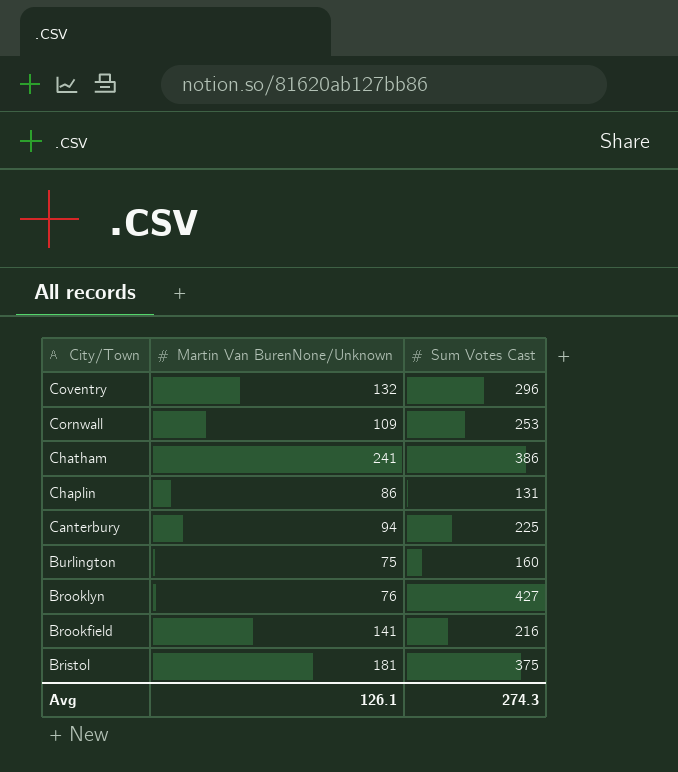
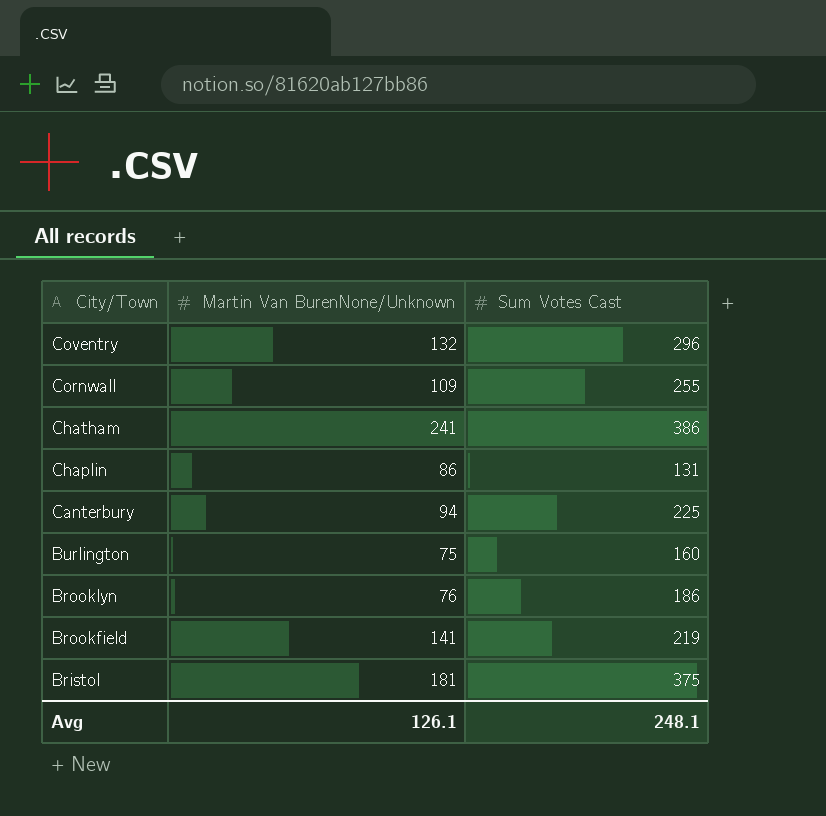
Cornwall | Sum Votes Cast: 253 -> 255
Brooklyn | Sum Votes Cast: 427 -> 186
Brookfield | Sum Votes Cast: 216 -> 219
Avg | Sum Votes Cast: 274.3 -> 248.1

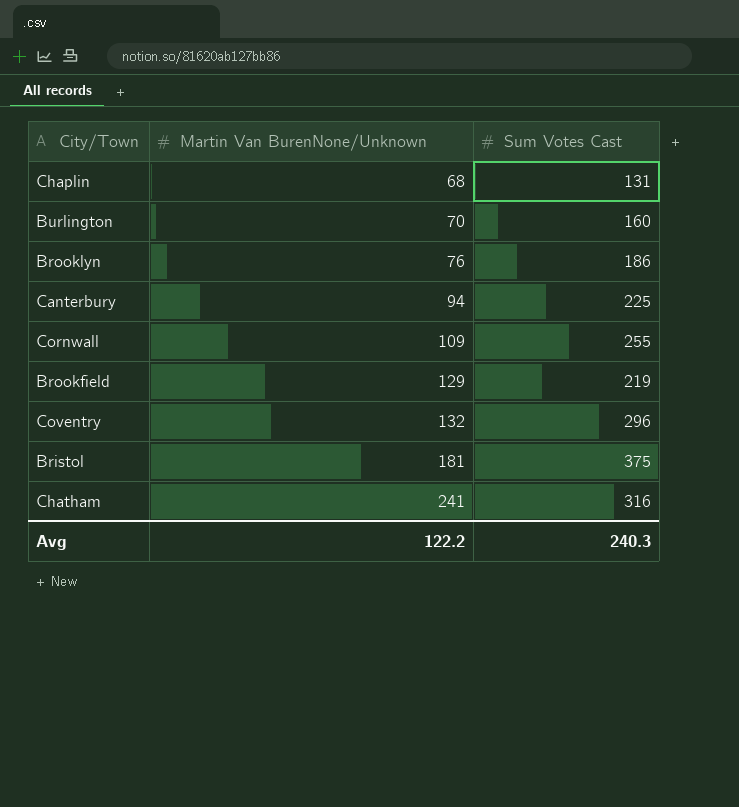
row order: City/Town descending -> Martin Van BurenNone/Unknown ascending
Chaplin | Martin Van BurenNone/Unknown: 86 -> 68
Burlington | Martin Van BurenNone/Unknown: 75 -> 70
Brookfield | Martin Van BurenNone/Unknown: 141 -> 129
Chatham | Sum Votes Cast: 386 -> 316
Avg | Martin Van BurenNone/Unknown: 126.1 -> 122.2
Avg | Sum Votes Cast: 248.1 -> 240.3

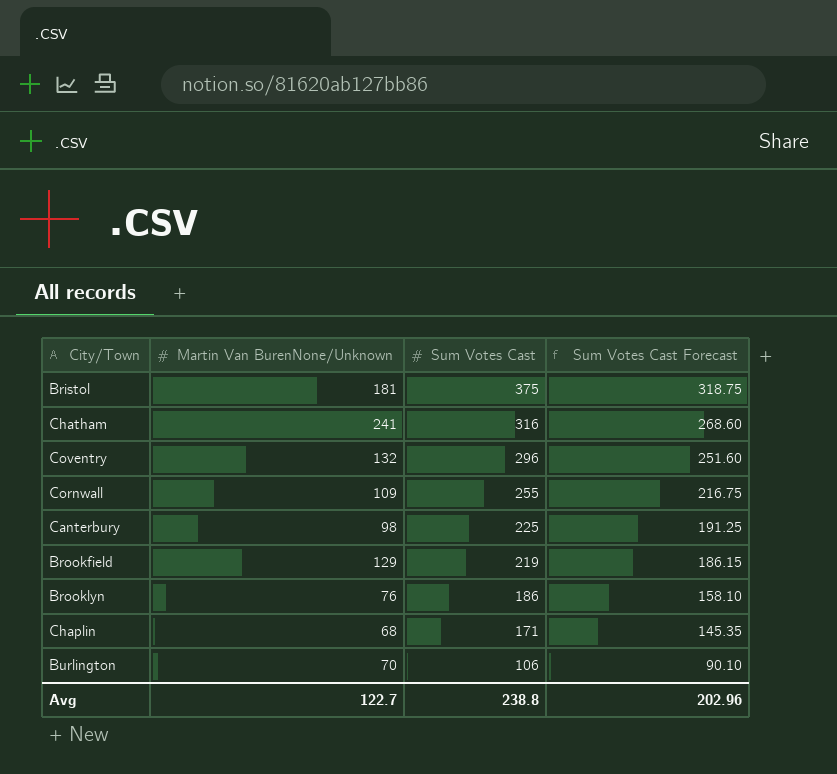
row order: Martin Van BurenNone/Unknown ascending -> Sum Votes Cast descending
column Sum Votes Cast Forecast | formula: none -> [Sum Votes Cast] * 0.85
Canterbury | Martin Van BurenNone/Unknown: 94 -> 98
Chaplin | Sum Votes Cast: 131 -> 171
Burlington | Sum Votes Cast: 160 -> 106
Avg | Martin Van BurenNone/Unknown: 122.2 -> 122.7
Avg | Sum Votes Cast: 240.3 -> 238.8

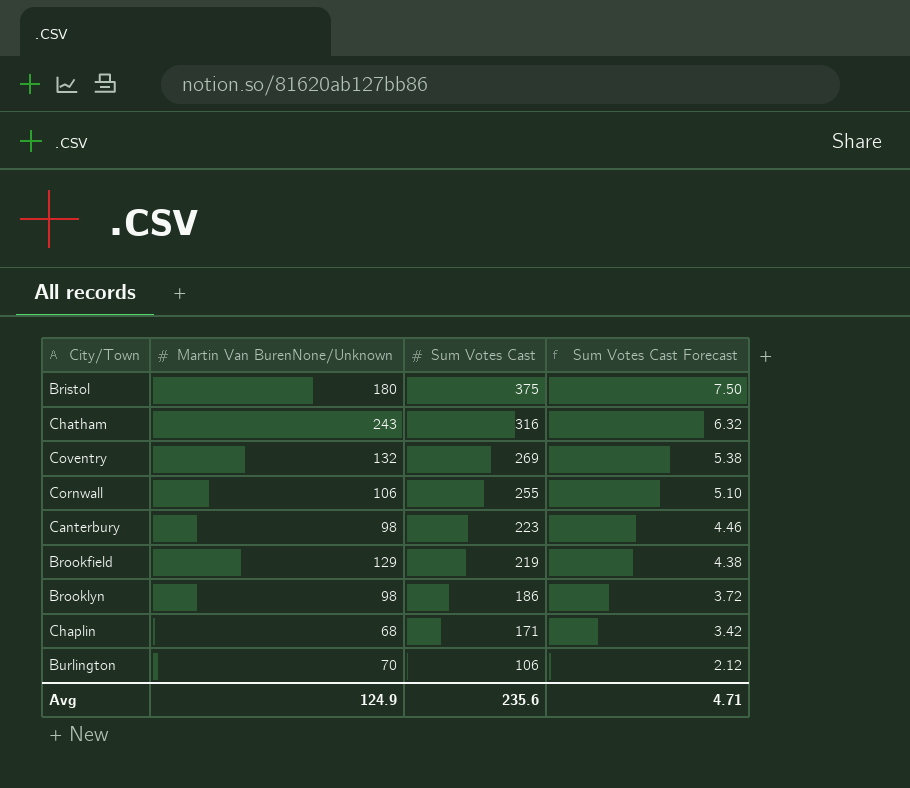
column Sum Votes Cast Forecast | formula: [Sum Votes Cast] * 0.85 -> [Sum Votes Cast] * 0.02
Bristol | Martin Van BurenNone/Unknown: 181 -> 180
Chatham | Martin Van BurenNone/Unknown: 241 -> 243
Coventry | Sum Votes Cast: 296 -> 269
Cornwall | Martin Van BurenNone/Unknown: 109 -> 106
Canterbury | Sum Votes Cast: 225 -> 223
Brooklyn | Martin Van BurenNone/Unknown: 76 -> 98
Avg | Martin Van BurenNone/Unknown: 122.7 -> 124.9
Avg | Sum Votes Cast: 238.8 -> 235.6
Avg | Sum Votes Cast Forecast: 202.96 -> 4.71

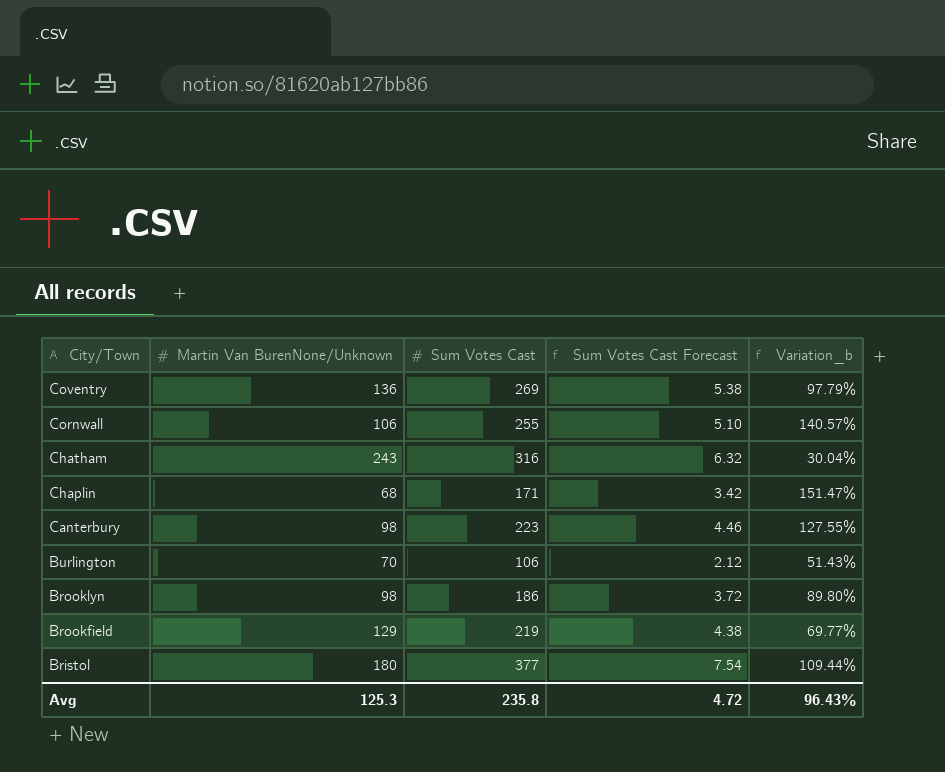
row order: Sum Votes Cast descending -> City/Town descending
column Variation_b | formula: none -> ([Sum Votes Cast] - [Martin Van BurenNone/Unknown]) / [Martin Van BurenNone/Unknown]
Coventry | Martin Van BurenNone/Unknown: 132 -> 136
Bristol | Sum Votes Cast: 375 -> 377
Bristol | Sum Votes Cast Forecast: 7.50 -> 7.54
Avg | Martin Van BurenNone/Unknown: 124.9 -> 125.3
Avg | Sum Votes Cast: 235.6 -> 235.8
Avg | Sum Votes Cast Forecast: 4.71 -> 4.72

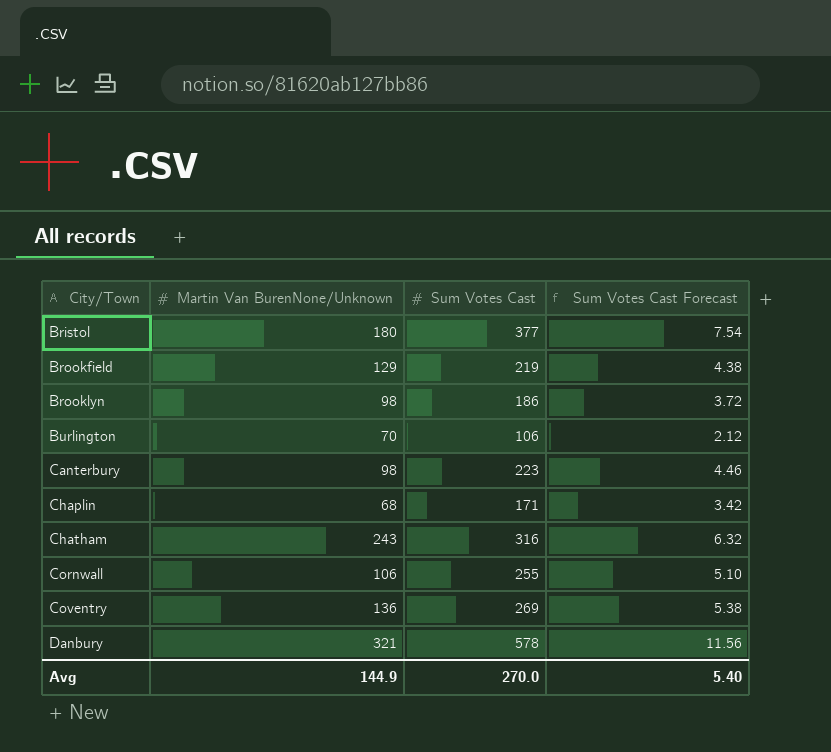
row order: City/Town descending -> City/Town ascending
column Variation_b | formula: ([Sum Votes Cast] - [Martin Van BurenNone/Unknown]) / [Martin Van BurenNone/Unknown] -> none
row Danbury: none -> 321 | 578 | 11.56
Avg | Martin Van BurenNone/Unknown: 125.3 -> 144.9
Avg | Sum Votes Cast: 235.8 -> 270.0
Avg | Sum Votes Cast Forecast: 4.72 -> 5.40

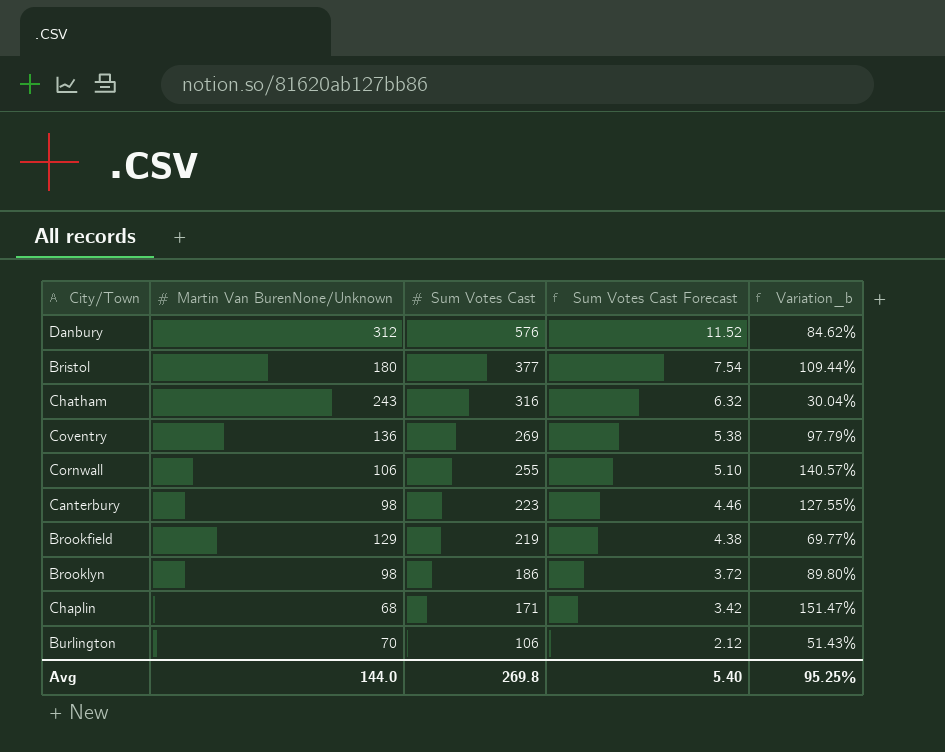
row order: City/Town ascending -> Sum Votes Cast descending
column Variation_b | formula: none -> ([Sum Votes Cast] - [Martin Van BurenNone/Unknown]) / [Martin Van BurenNone/Unknown]
Danbury | Martin Van BurenNone/Unknown: 321 -> 312
Danbury | Sum Votes Cast: 578 -> 576
Danbury | Sum Votes Cast Forecast: 11.56 -> 11.52
Avg | Martin Van BurenNone/Unknown: 144.9 -> 144.0
Avg | Sum Votes Cast: 270.0 -> 269.8

